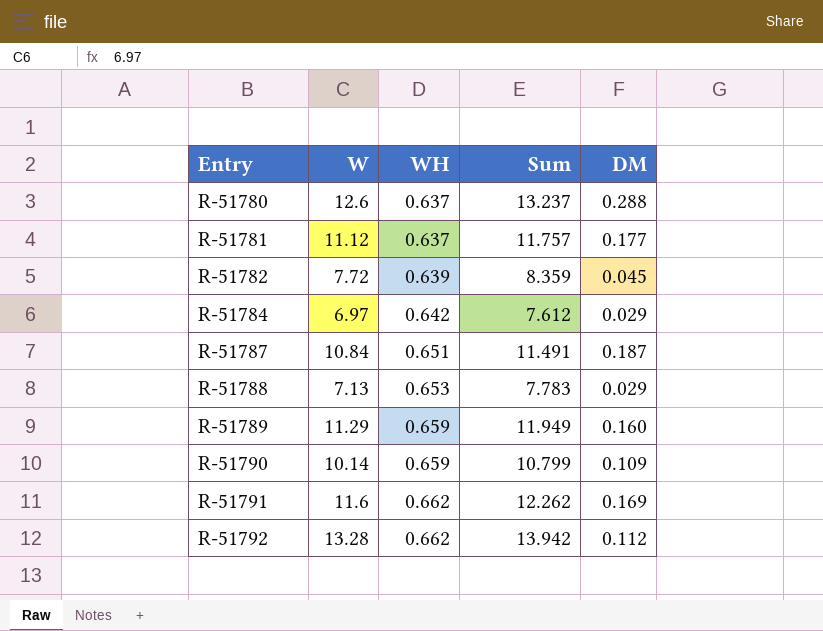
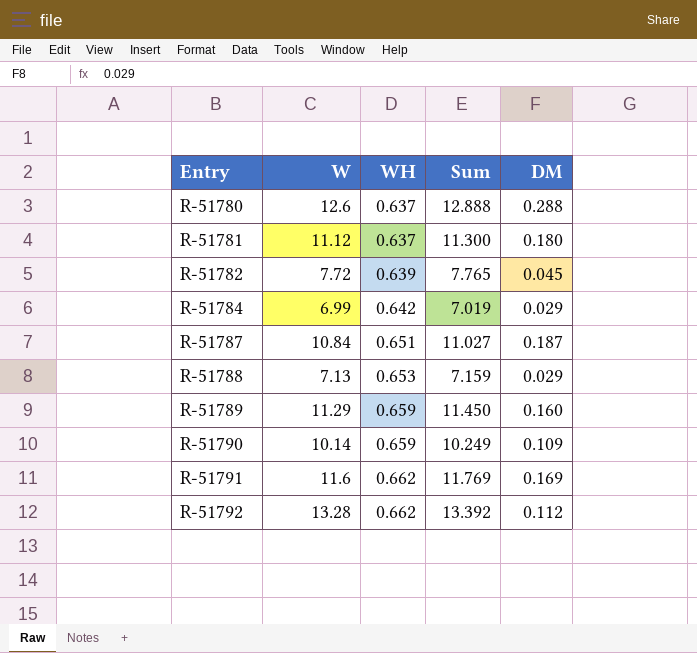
column Sum | formula: [W] + [WH] -> [W] + [DM]
R-51781 | DM: 0.177 -> 0.180
R-51784 | W: 6.97 -> 6.99

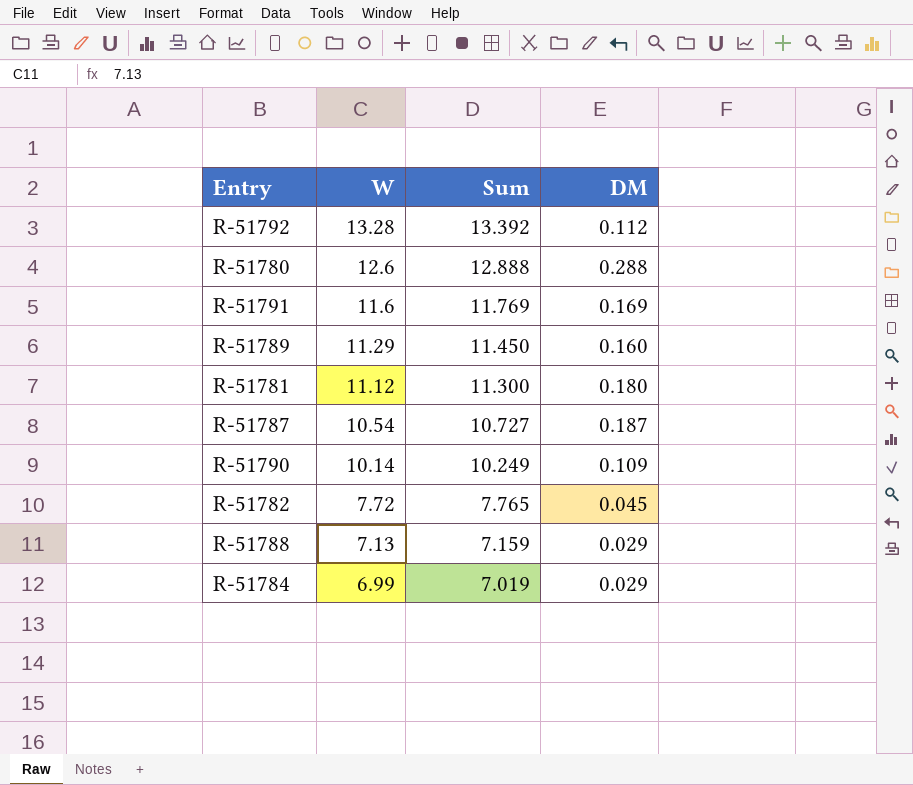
row order: Entry ascending -> W descending
column WH | position: 3 -> none
R-51787 | W: 10.84 -> 10.54
R-51787 | Sum: 11.027 -> 10.727

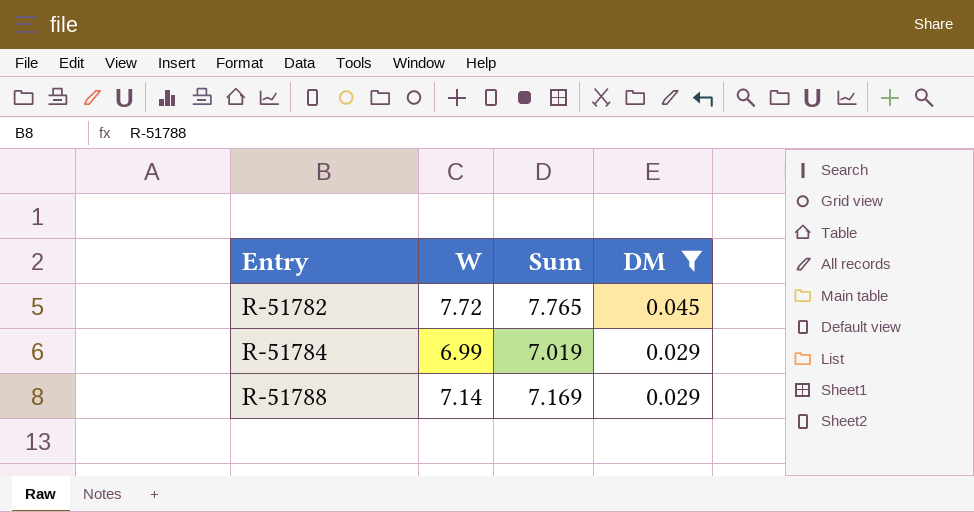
filter: none -> DM <= 0.045
row order: W descending -> Entry ascending
R-51788 | W: 7.13 -> 7.14
R-51788 | Sum: 7.159 -> 7.169

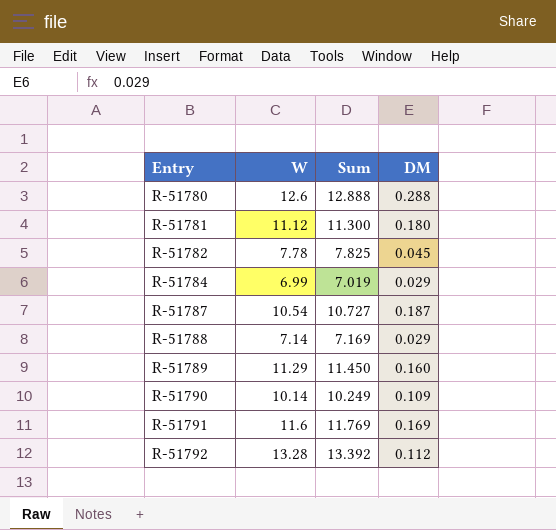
filter: DM <= 0.045 -> none
R-51782 | W: 7.72 -> 7.78
R-51782 | Sum: 7.765 -> 7.825

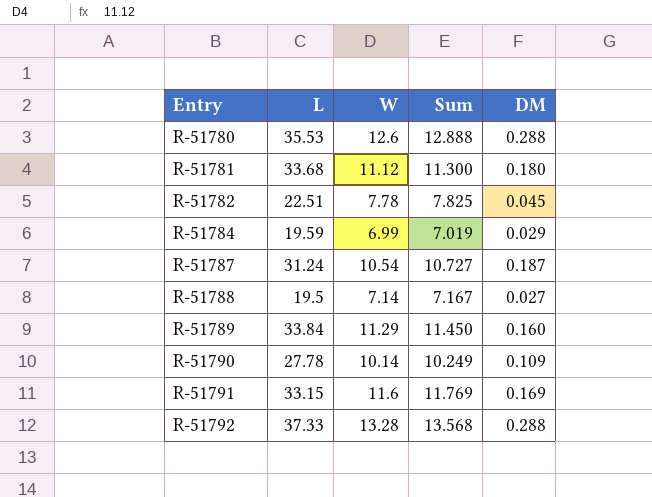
column L | position: none -> 2
R-51788 | Sum: 7.169 -> 7.167
R-51788 | DM: 0.029 -> 0.027
R-51792 | Sum: 13.392 -> 13.568
R-51792 | DM: 0.112 -> 0.288

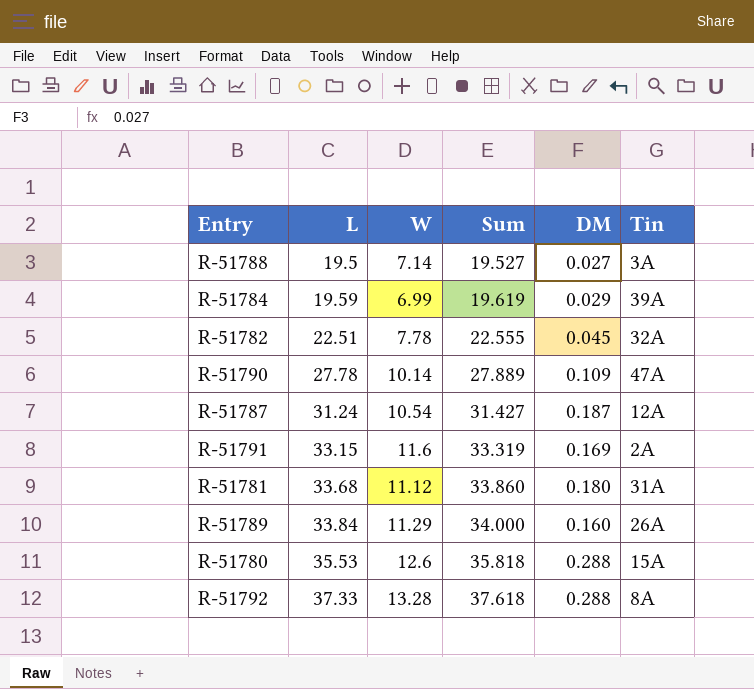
row order: Entry ascending -> L ascending
column Sum | formula: [W] + [DM] -> [L] + [DM]
column Tin | position: none -> 6

